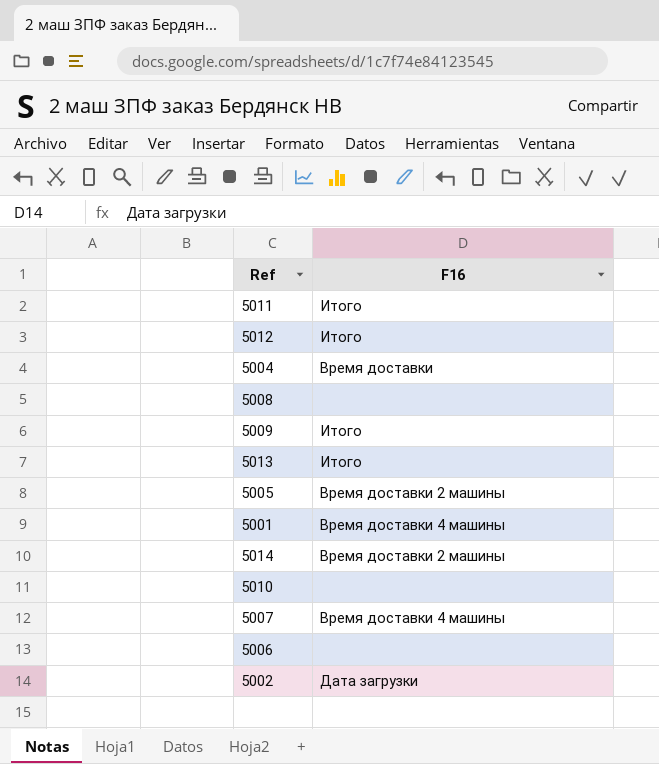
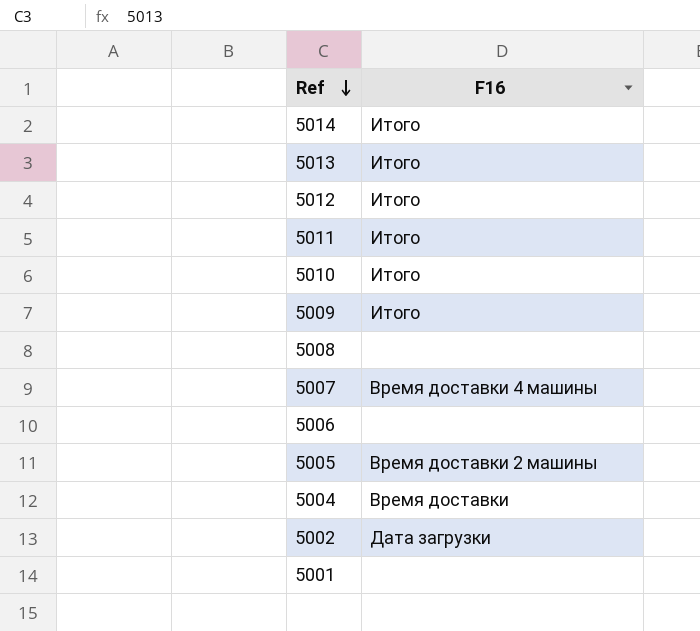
row order: none -> Ref descending
5014 | F16: Время доставки 2 машины -> Итого
5010 | F16: none -> Итого
5001 | F16: Время доставки 4 машины -> none

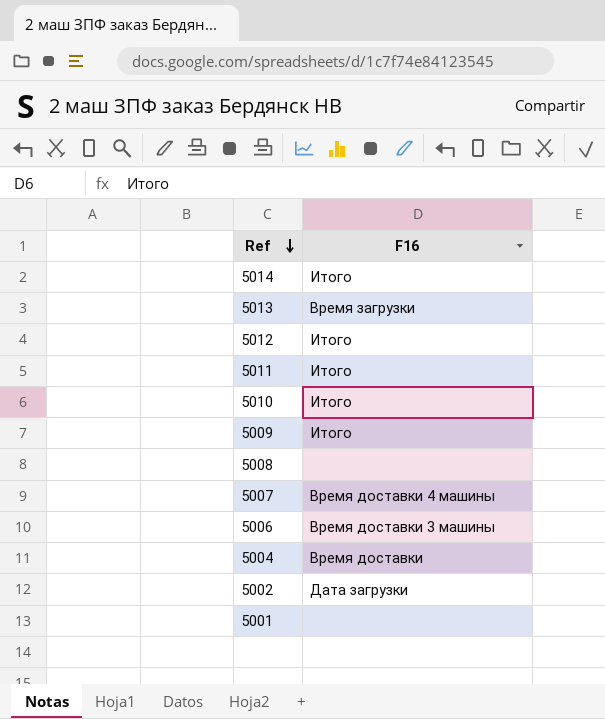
row 5005: Время доставки 2 машины -> none
5013 | F16: Итого -> Время загрузки
5006 | F16: none -> Время доставки 3 машины

